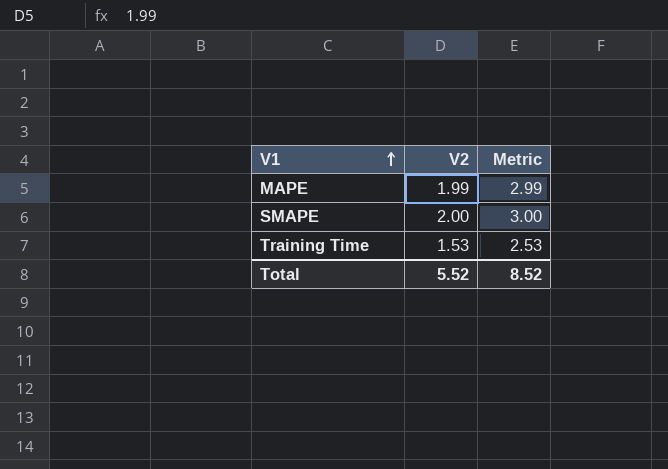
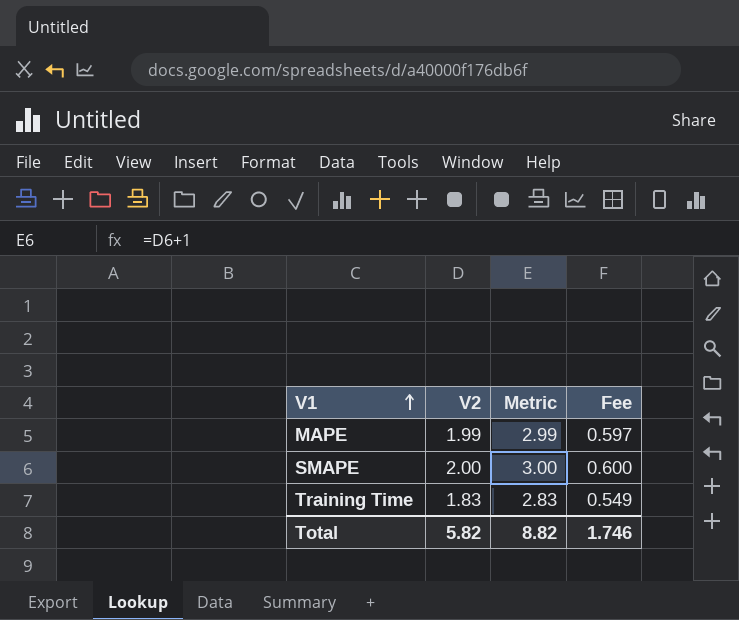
column Fee | formula: none -> [V2] * 0.3
Training Time | V2: 1.53 -> 1.83
Training Time | Metric: 2.53 -> 2.83
Total | V2: 5.52 -> 5.82
Total | Metric: 8.52 -> 8.82

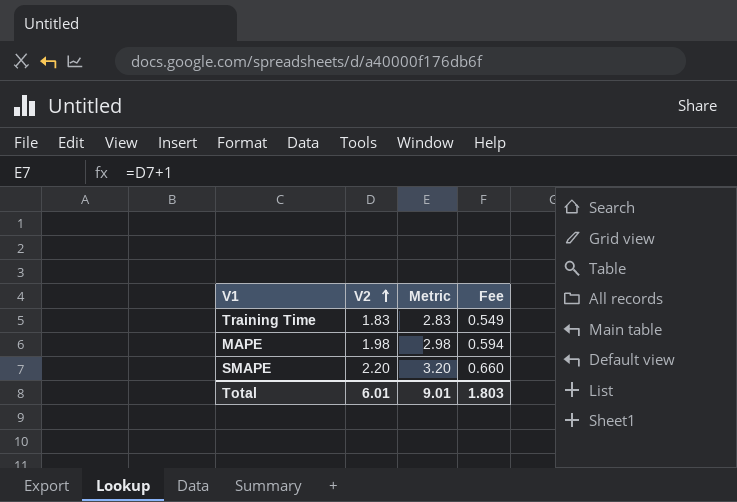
row order: V1 ascending -> V2 ascending
MAPE | V2: 1.99 -> 1.98
MAPE | Metric: 2.99 -> 2.98
MAPE | Fee: 0.597 -> 0.594
SMAPE | V2: 2.00 -> 2.20
SMAPE | Metric: 3.00 -> 3.20
SMAPE | Fee: 0.600 -> 0.660
Total | V2: 5.82 -> 6.01
Total | Metric: 8.82 -> 9.01
Total | Fee: 1.746 -> 1.803

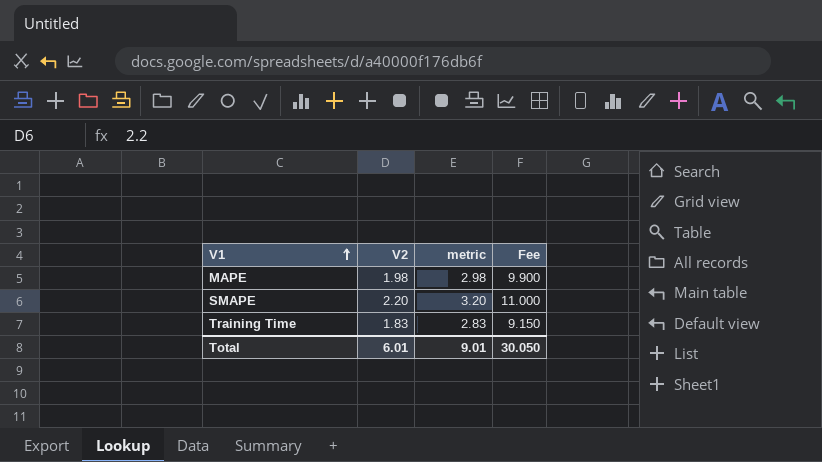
row order: V2 ascending -> V1 ascending
column name: Metric -> metric
column Fee | formula: [V2] * 0.3 -> [V2] * 5
Total | Fee: 1.803 -> 30.050

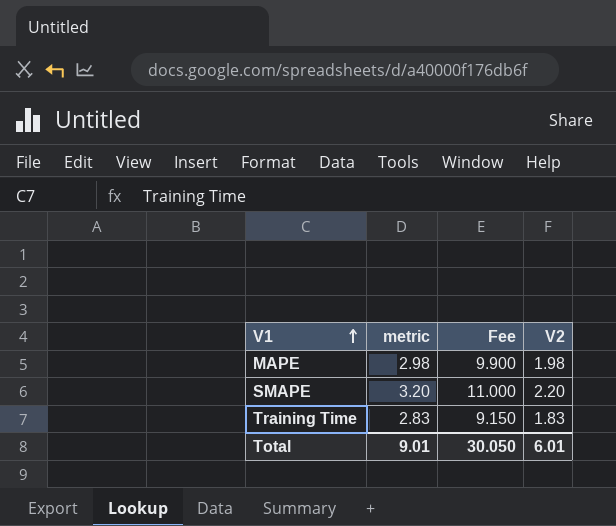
column V2 | position: 2 -> 4

